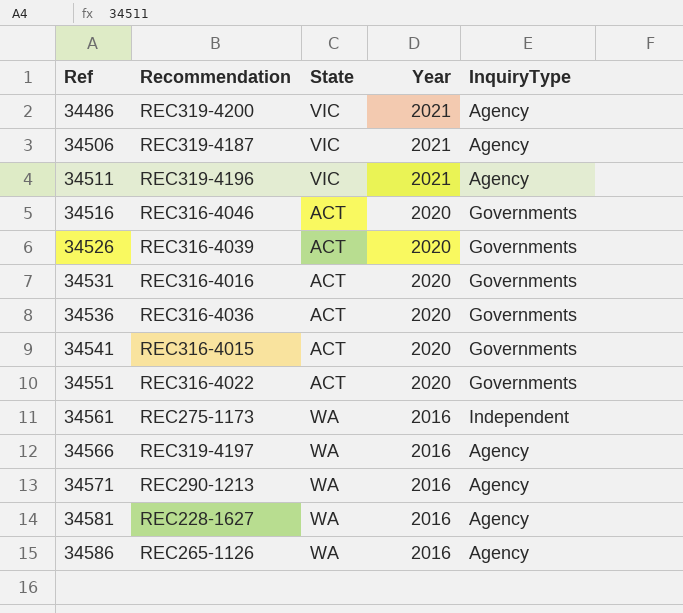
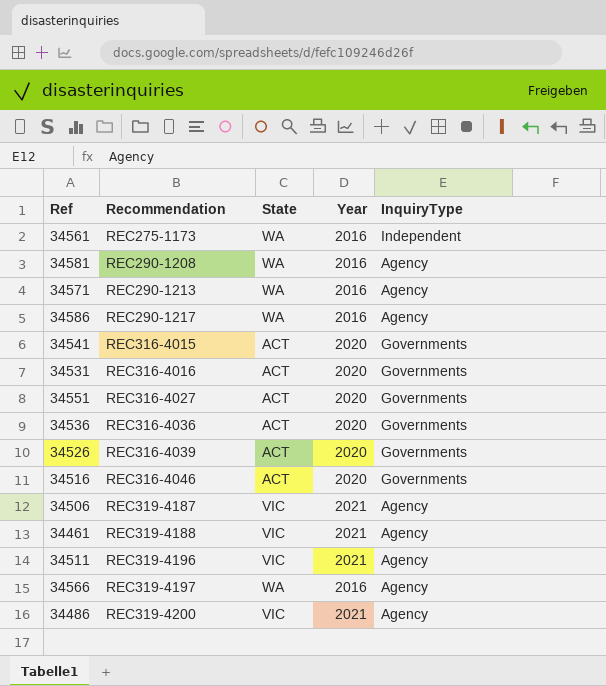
row order: Ref ascending -> Recommendation ascending
34581 | Recommendation: REC228-1627 -> REC290-1208
34586 | Recommendation: REC265-1126 -> REC290-1217
34551 | Recommendation: REC316-4022 -> REC316-4027
row 34461: none -> REC319-4188 | VIC | 2021 | Agency

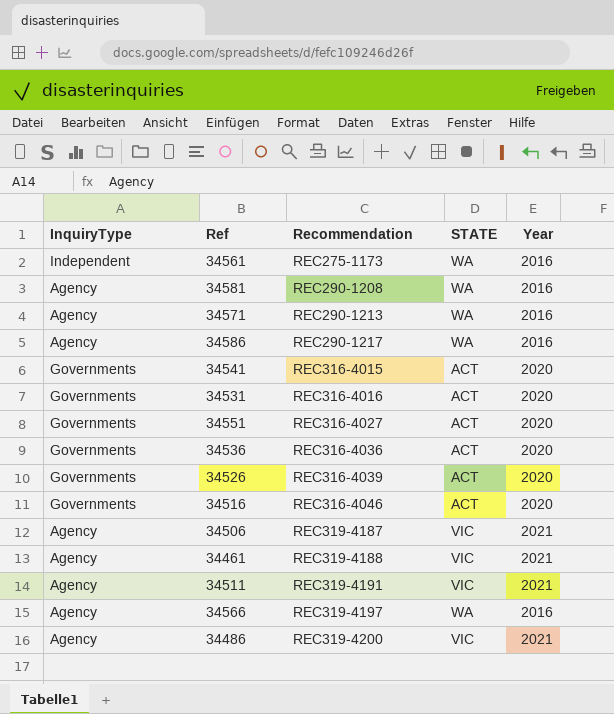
column InquiryType | position: 5 -> 1
column name: State -> STATE
34511 | Recommendation: REC319-4196 -> REC319-4191

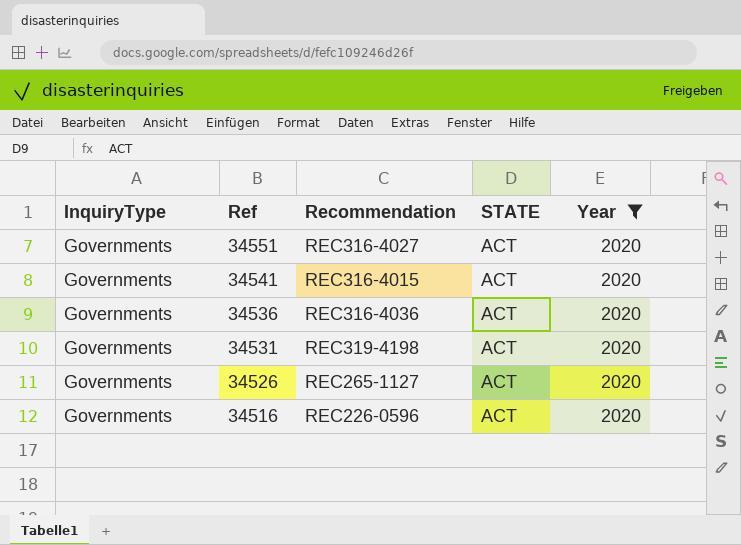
filter: none -> Year = 2020
row order: Recommendation ascending -> Ref descending
34531 | Recommendation: REC316-4016 -> REC319-4198
34526 | Recommendation: REC316-4039 -> REC265-1127
34516 | Recommendation: REC316-4046 -> REC226-0596

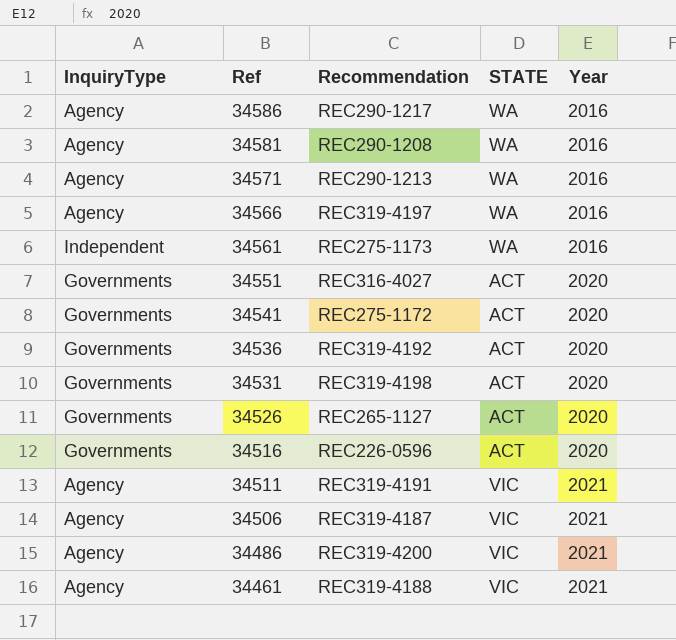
filter: Year = 2020 -> none
34541 | Recommendation: REC316-4015 -> REC275-1172
34536 | Recommendation: REC316-4036 -> REC319-4192

